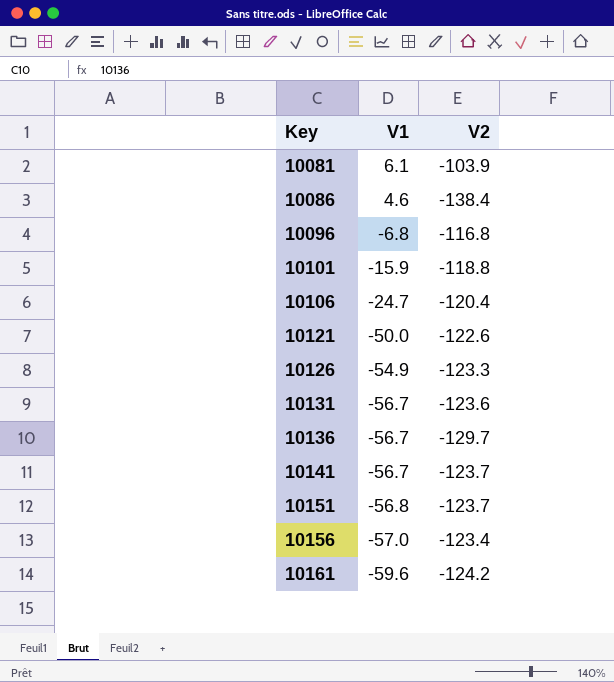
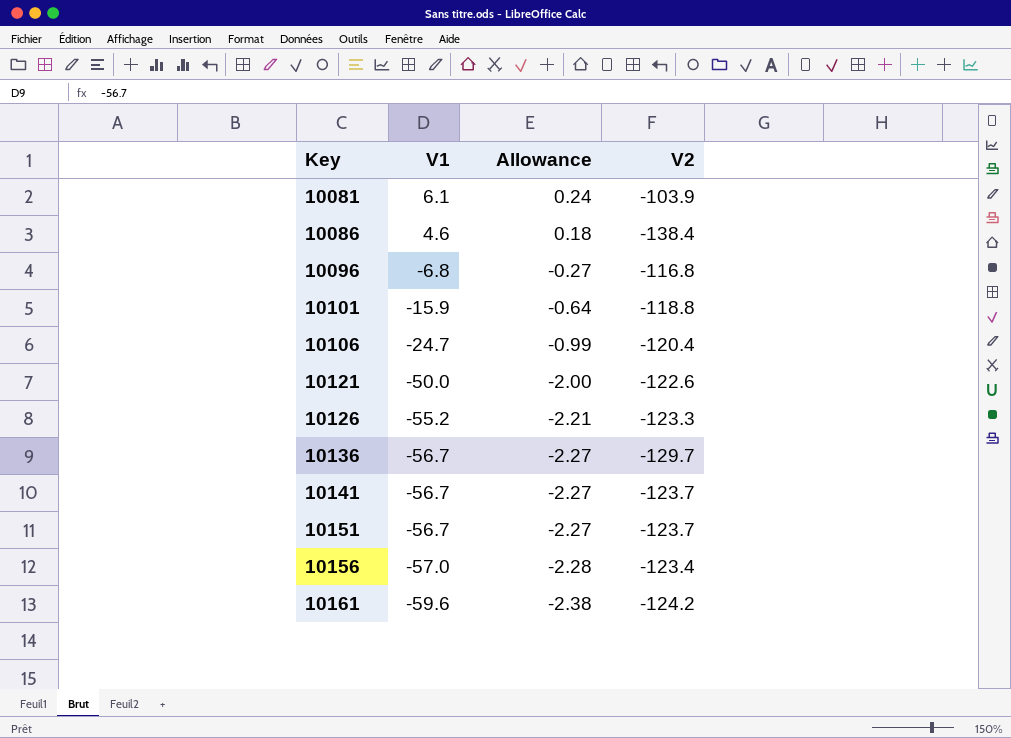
column Allowance | formula: none -> [V1] * 0.04
row 10131: -56.7 | -123.6 -> none
10126 | V1: -54.9 -> -55.2
10151 | V1: -56.8 -> -56.7

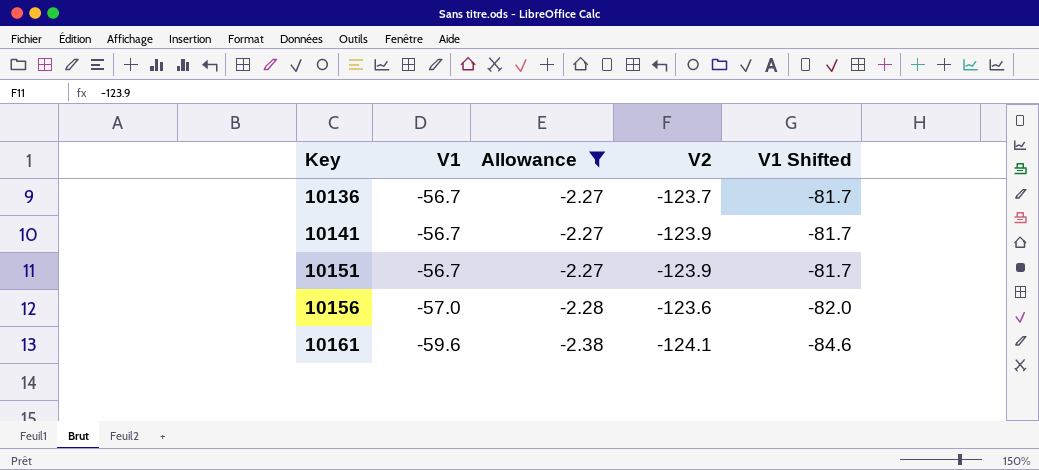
filter: none -> Allowance <= -2.27
column V1 Shifted | formula: none -> [V1] - 25
10136 | V2: -129.7 -> -123.7
10141 | V2: -123.7 -> -123.9
10151 | V2: -123.7 -> -123.9
10156 | V2: -123.4 -> -123.6
10161 | V2: -124.2 -> -124.1

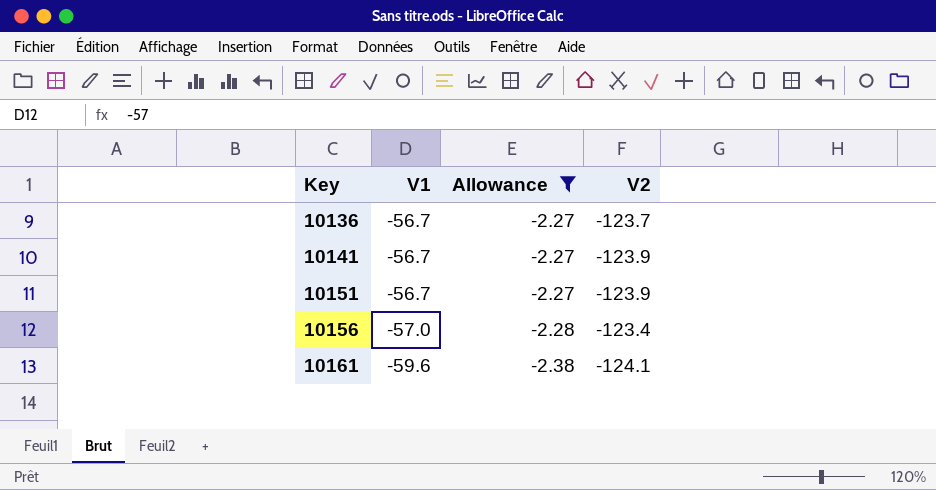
column V1 Shifted | formula: [V1] - 25 -> none
10156 | V2: -123.6 -> -123.4

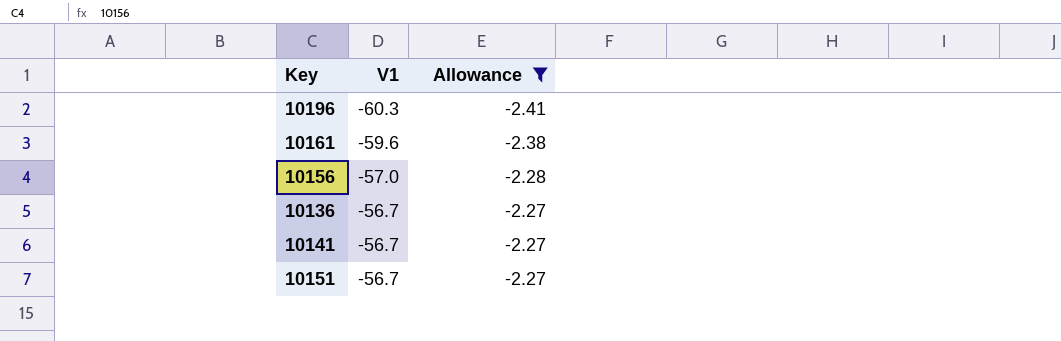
row order: Key ascending -> V1 ascending
column V2 | position: 4 -> none
row 10196: none -> -60.3 | -2.41

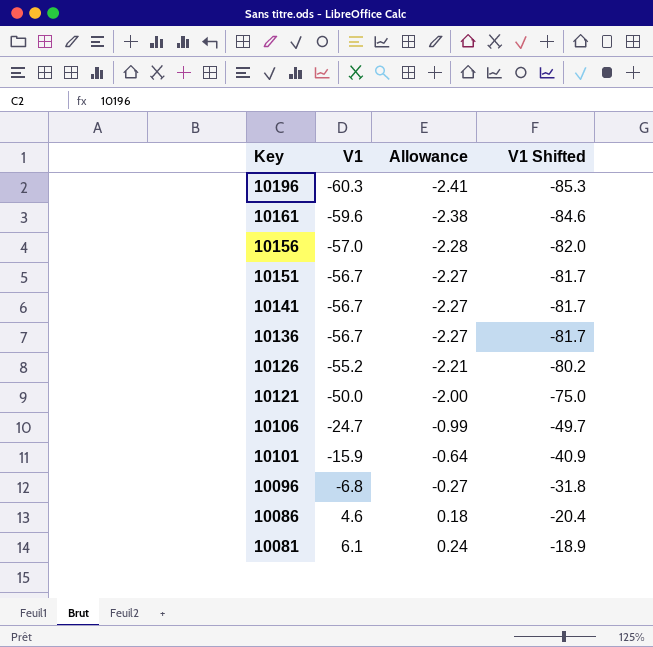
filter: Allowance <= -2.27 -> none
row order: V1 ascending -> Key descending
column V1 Shifted | formula: none -> [V1] - 25

